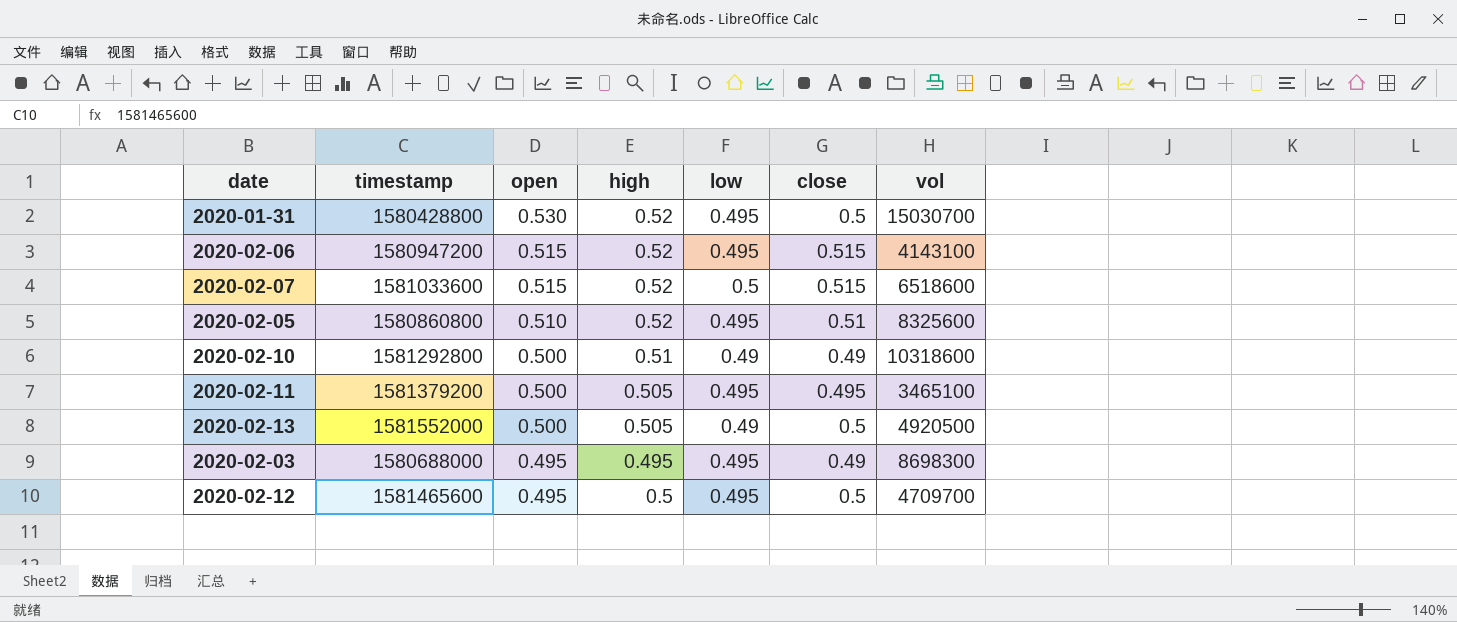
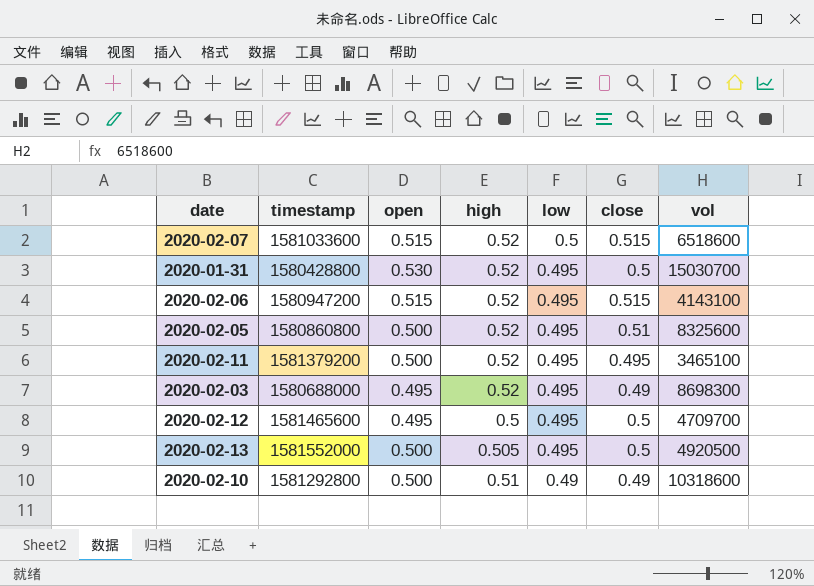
row order: open descending -> low descending
2020-02-05 | open: 0.510 -> 0.500
2020-02-11 | high: 0.505 -> 0.52
2020-02-03 | high: 0.495 -> 0.52
2020-02-13 | low: 0.49 -> 0.495

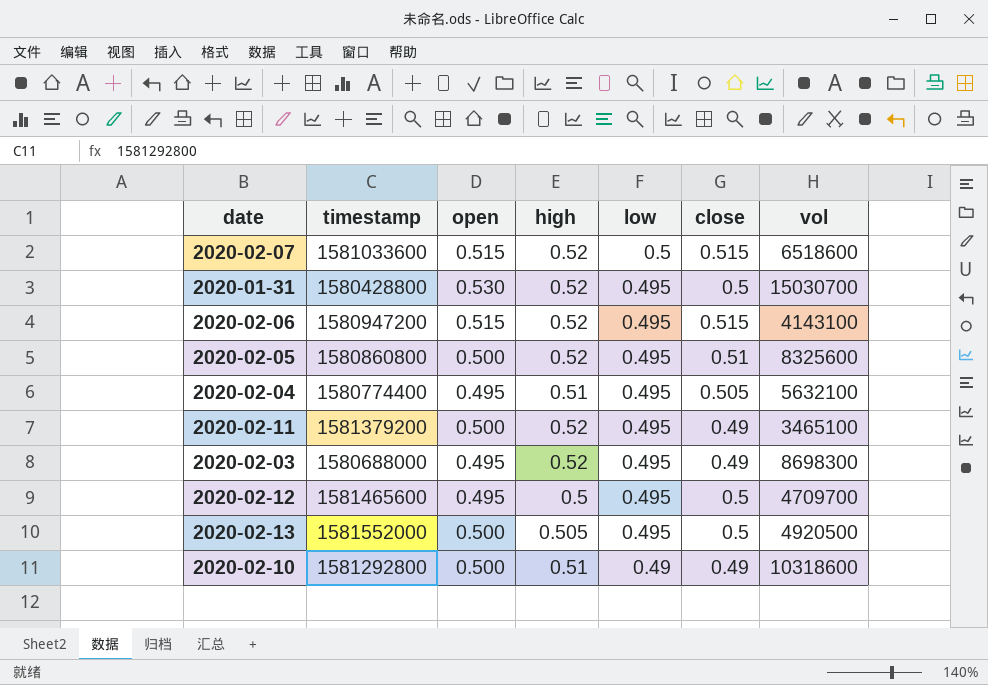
row 2020-02-04: none -> 1580774400 | 0.495 | 0.51 | 0.495 | 0.505 | 5632100
2020-02-11 | close: 0.495 -> 0.49

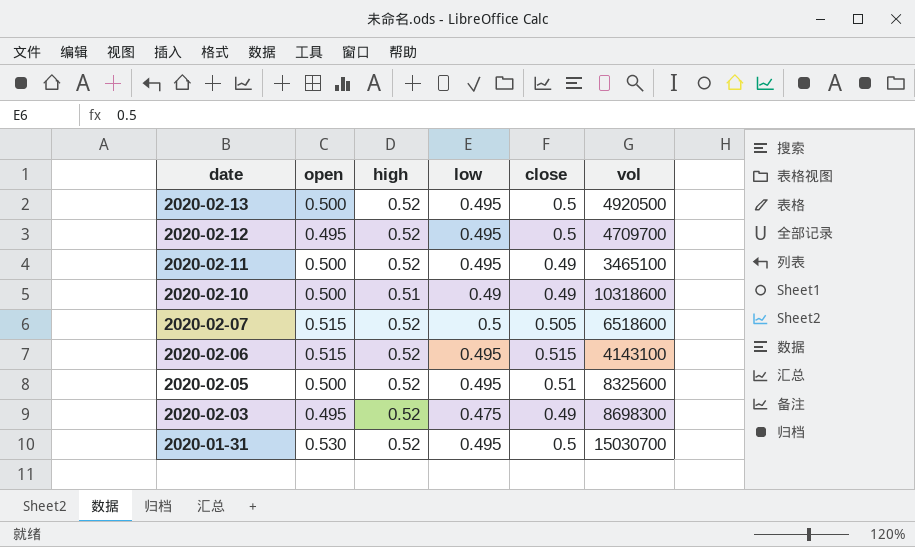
row order: low descending -> date descending
column timestamp | position: 2 -> none
row 2020-02-04: 1580774400 | 0.495 | 0.51 | 0.495 | 0.505 | 5632100 -> none
2020-02-13 | high: 0.505 -> 0.52
2020-02-12 | high: 0.5 -> 0.52
2020-02-07 | close: 0.515 -> 0.505
2020-02-03 | low: 0.495 -> 0.475

